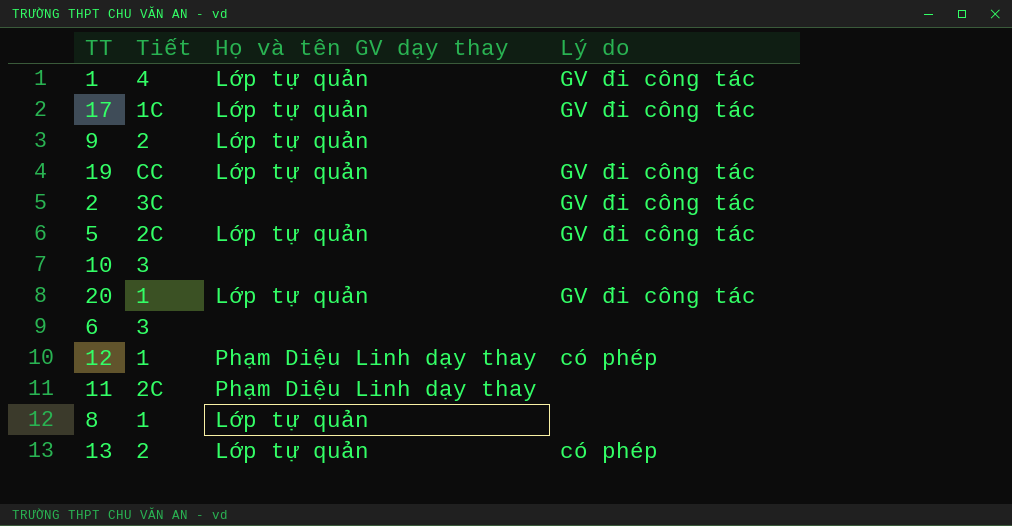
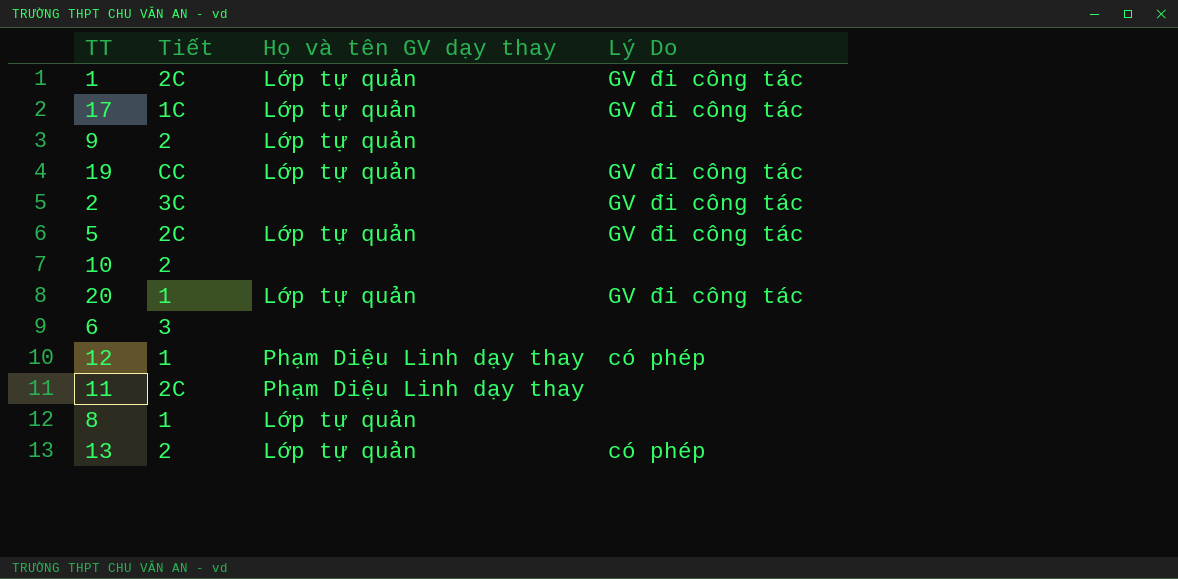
column name: Lý do -> Lý Do
1 | Tiết: 4 -> 2C
10 | Tiết: 3 -> 2

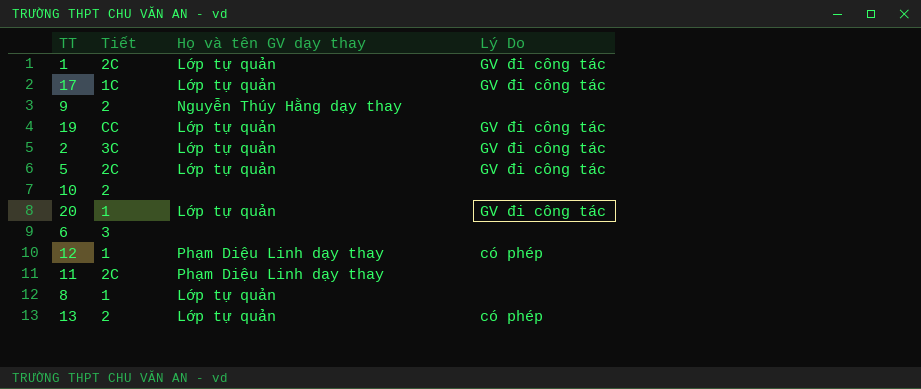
9 | Họ và tên GV dạy thay: Lớp tự quản -> Nguyễn Thúy Hằng dạy thay
2 | Họ và tên GV dạy thay: none -> Lớp tự quản

